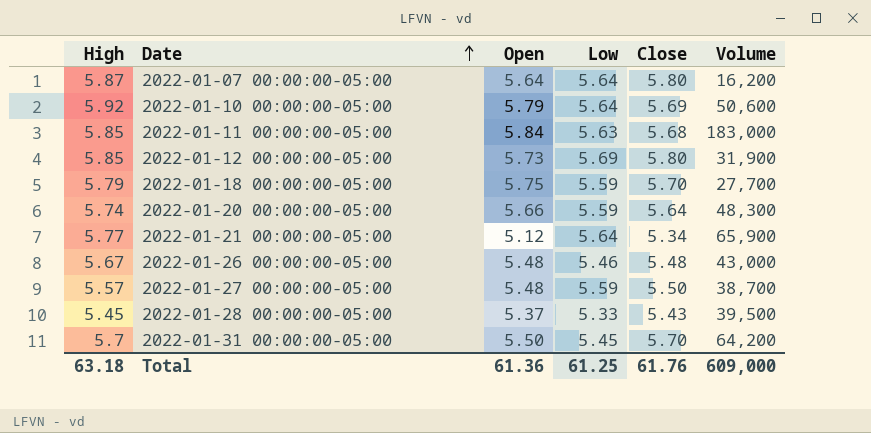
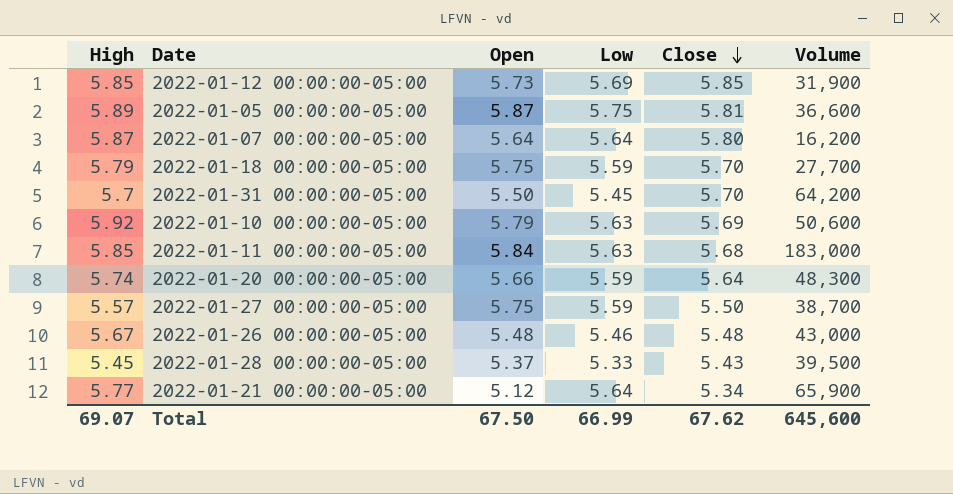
row order: Date ascending -> Close descending
2022-01-12 00:00:00-05:00 | Close: 5.80 -> 5.85
row 2022-01-05 00:00:00-05:00: none -> 5.89 | 5.87 | 5.75 | 5.81 | 36,600
2022-01-10 00:00:00-05:00 | Low: 5.64 -> 5.63
2022-01-27 00:00:00-05:00 | Open: 5.48 -> 5.75
Total | High: 63.18 -> 69.07
Total | Open: 61.36 -> 67.50
Total | Low: 61.25 -> 66.99
Total | Close: 61.76 -> 67.62
Total | Volume: 609,000 -> 645,600

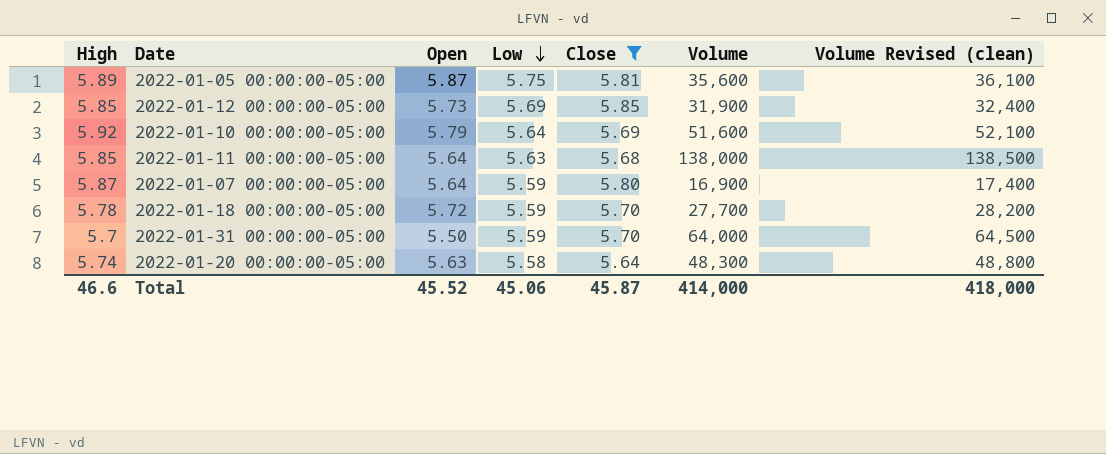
filter: none -> Close >= 5.64
row order: Close descending -> Low descending
column Volume Revised (clean) | formula: none -> [Volume] + 500
2022-01-05 00:00:00-05:00 | Volume: 36,600 -> 35,600
2022-01-10 00:00:00-05:00 | Low: 5.63 -> 5.64
2022-01-10 00:00:00-05:00 | Volume: 50,600 -> 51,600
2022-01-11 00:00:00-05:00 | Open: 5.84 -> 5.64
2022-01-11 00:00:00-05:00 | Volume: 183,000 -> 138,000
2022-01-07 00:00:00-05:00 | Low: 5.64 -> 5.59
2022-01-07 00:00:00-05:00 | Volume: 16,200 -> 16,900
2022-01-18 00:00:00-05:00 | High: 5.79 -> 5.78
2022-01-18 00:00:00-05:00 | Open: 5.75 -> 5.72
2022-01-31 00:00:00-05:00 | Low: 5.45 -> 5.59
2022-01-31 00:00:00-05:00 | Volume: 64,200 -> 64,000
2022-01-20 00:00:00-05:00 | Open: 5.66 -> 5.63
2022-01-20 00:00:00-05:00 | Low: 5.59 -> 5.58
Total | High: 69.07 -> 46.6
Total | Open: 67.50 -> 45.52
Total | Low: 66.99 -> 45.06
Total | Close: 67.62 -> 45.87
Total | Volume: 645,600 -> 414,000

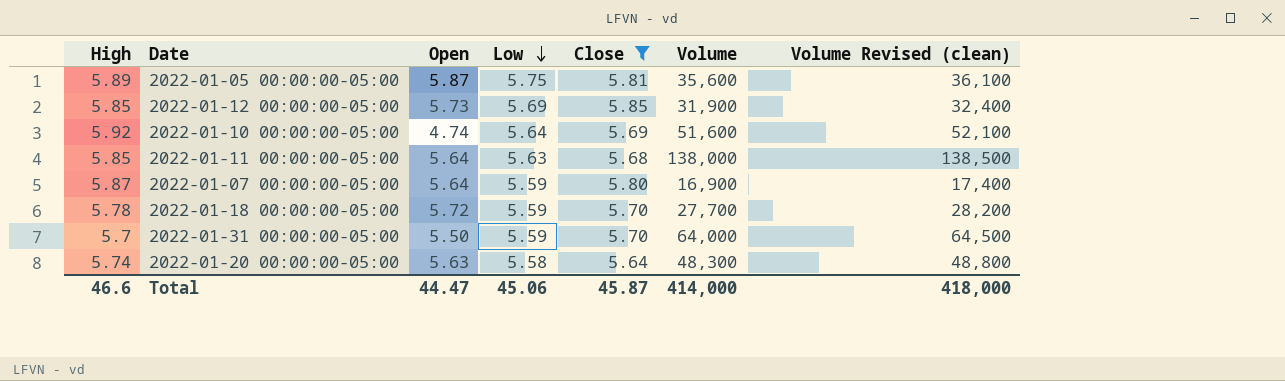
2022-01-10 00:00:00-05:00 | Open: 5.79 -> 4.74
Total | Open: 45.52 -> 44.47

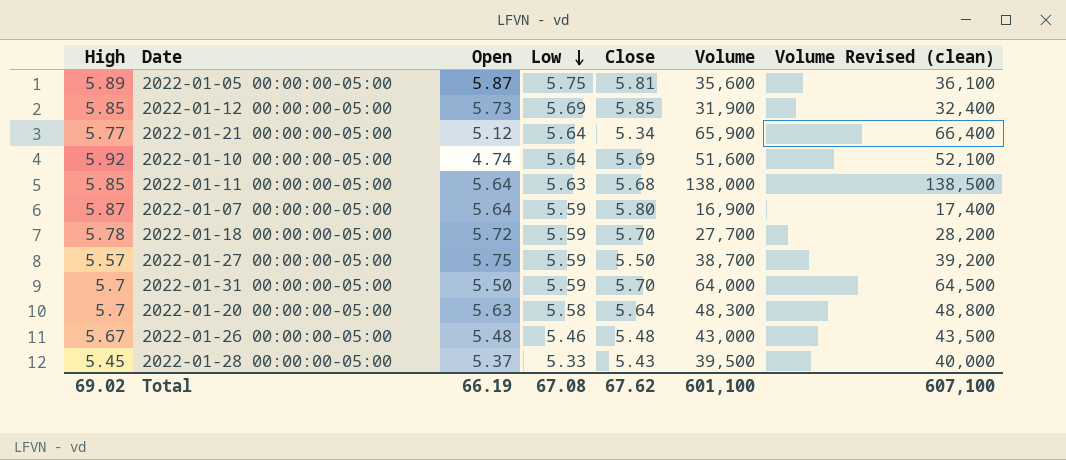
filter: Close >= 5.64 -> none
2022-01-20 00:00:00-05:00 | High: 5.74 -> 5.7
Total | High: 46.6 -> 69.02
Total | Open: 44.47 -> 66.19
Total | Low: 45.06 -> 67.08
Total | Close: 45.87 -> 67.62
Total | Volume: 414,000 -> 601,100
Total | Volume Revised (clean): 418,000 -> 607,100

